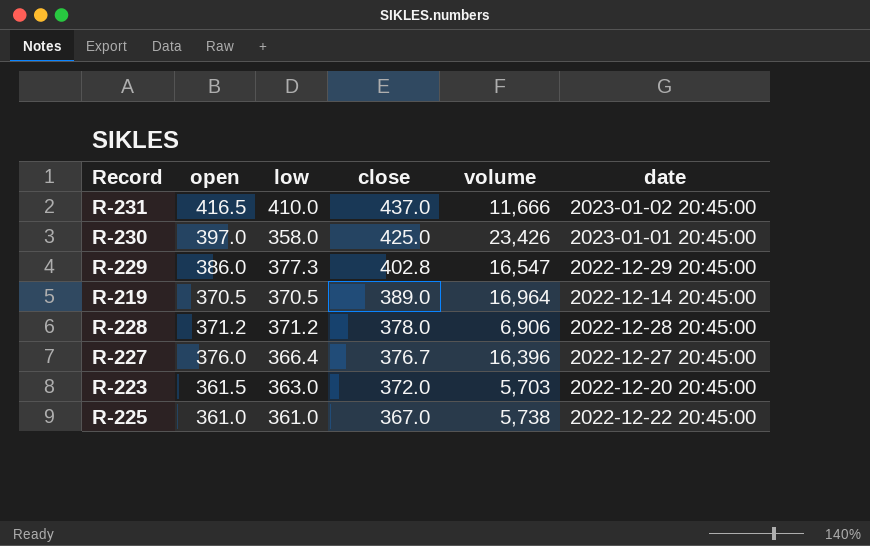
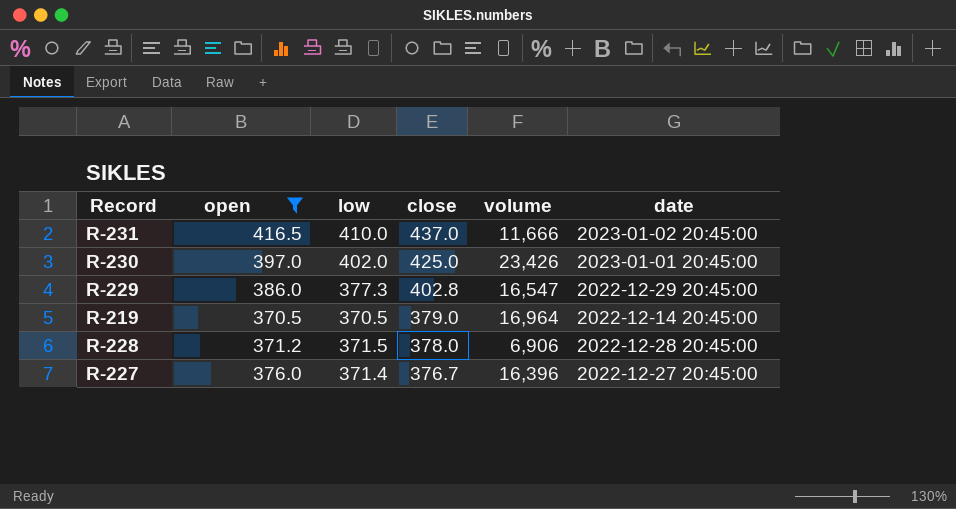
filter: none -> open >= 370.5
R-230 | low: 358.0 -> 402.0
R-219 | close: 389.0 -> 379.0
R-228 | low: 371.2 -> 371.5
R-227 | low: 366.4 -> 371.4

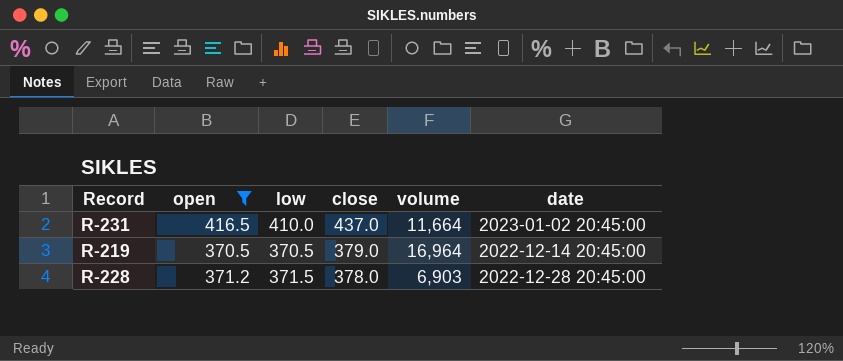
row R-230: 397.0 | 402.0 | 425.0 | 23,426 | 2023-01-01 20:45:00 -> none
row R-229: 386.0 | 377.3 | 402.8 | 16,547 | 2022-12-29 20:45:00 -> none
row R-227: 376.0 | 371.4 | 376.7 | 16,396 | 2022-12-27 20:45:00 -> none
R-231 | volume: 11,666 -> 11,664
R-228 | volume: 6,906 -> 6,903

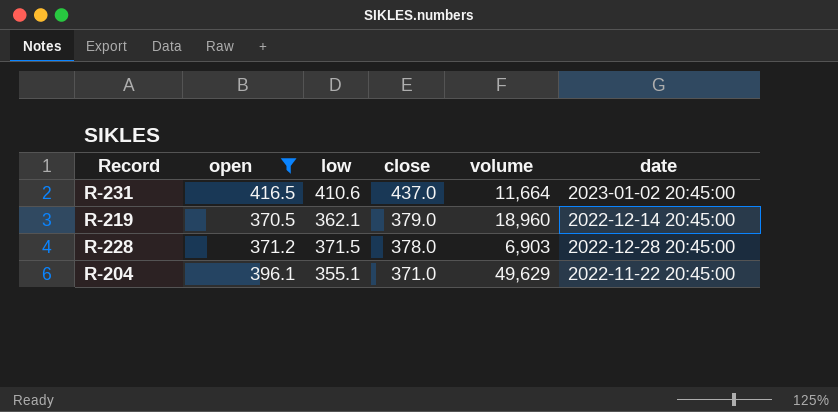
R-231 | low: 410.0 -> 410.6
R-219 | low: 370.5 -> 362.1
R-219 | volume: 16,964 -> 18,960
row R-204: none -> 396.1 | 355.1 | 371.0 | 49,629 | 2022-11-22 20:45:00

